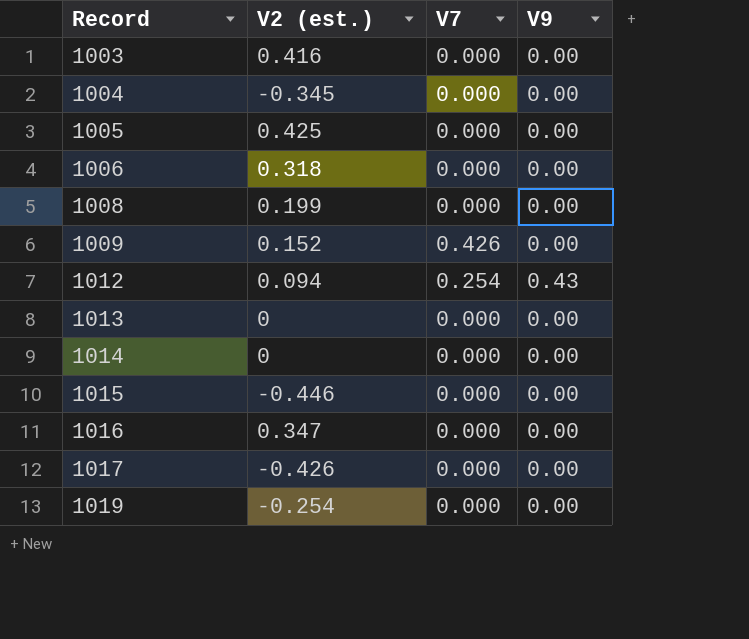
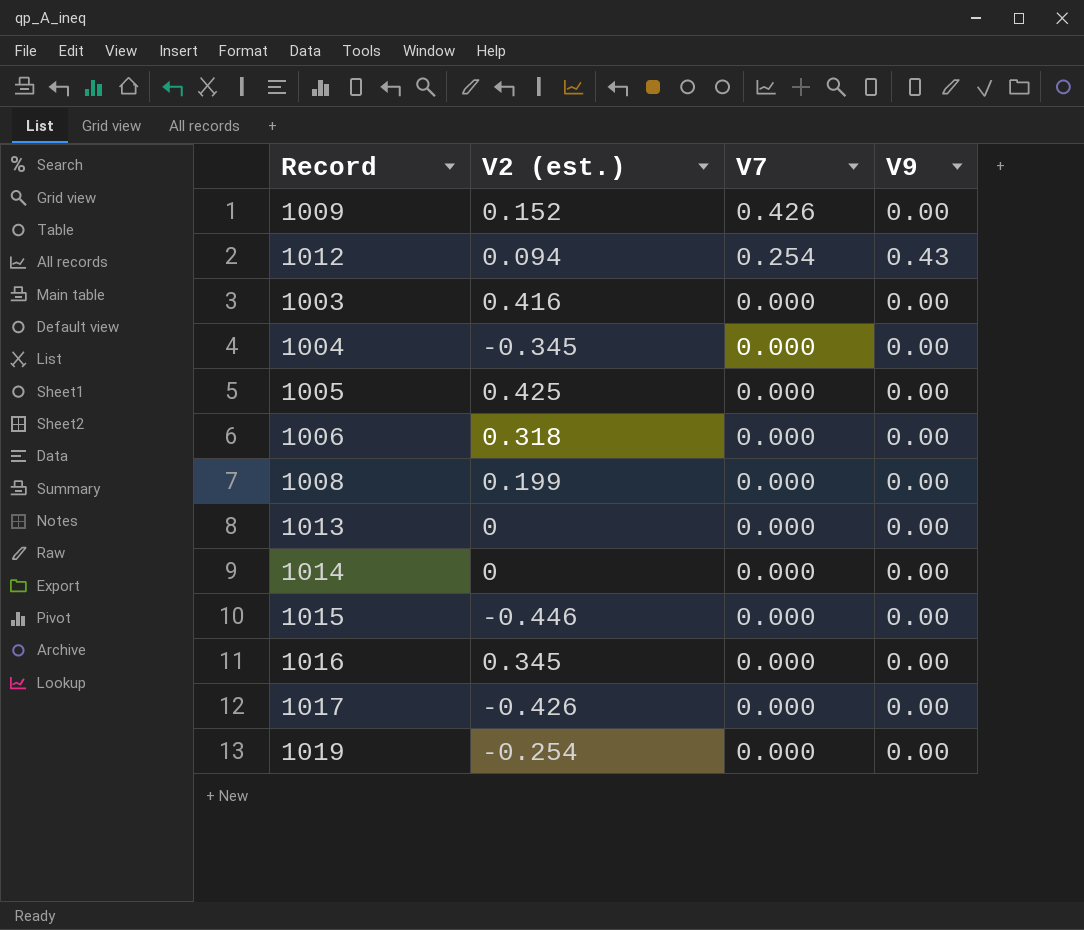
row order: Record ascending -> V7 descending
1016 | V2 (est.): 0.347 -> 0.345

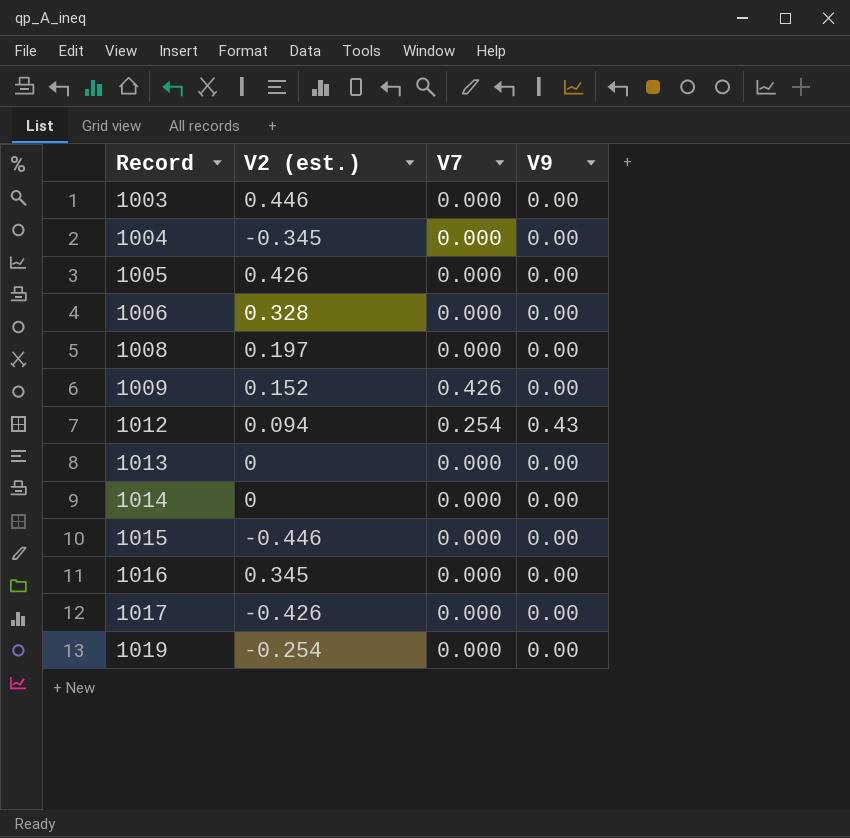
row order: V7 descending -> Record ascending
1003 | V2 (est.): 0.416 -> 0.446
1005 | V2 (est.): 0.425 -> 0.426
1006 | V2 (est.): 0.318 -> 0.328
1008 | V2 (est.): 0.199 -> 0.197

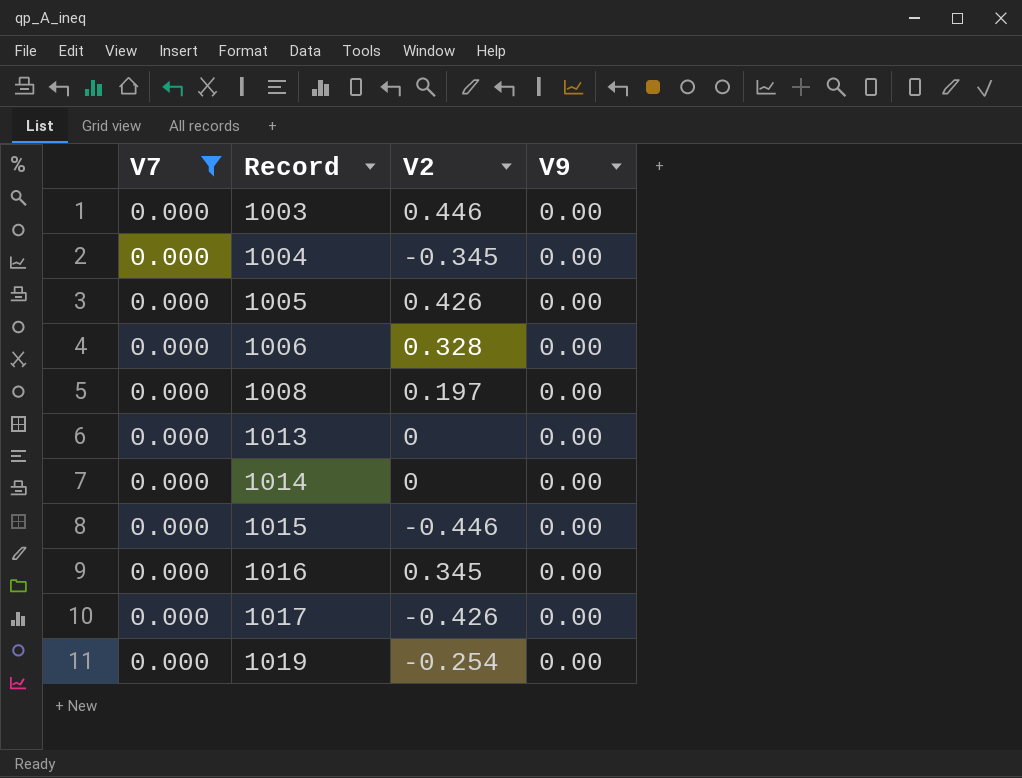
filter: none -> V7 = 0.000
column V7 | position: 3 -> 1
column name: V2 (est.) -> V2

